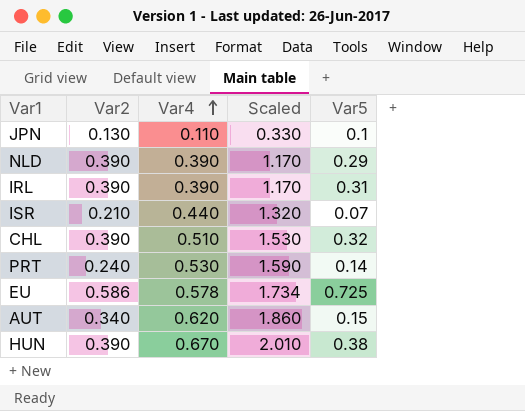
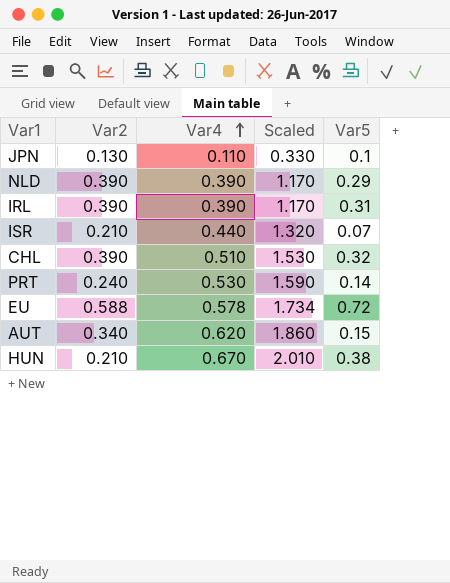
EU | Var2: 0.586 -> 0.588
EU | Var5: 0.725 -> 0.72
HUN | Var2: 0.390 -> 0.210

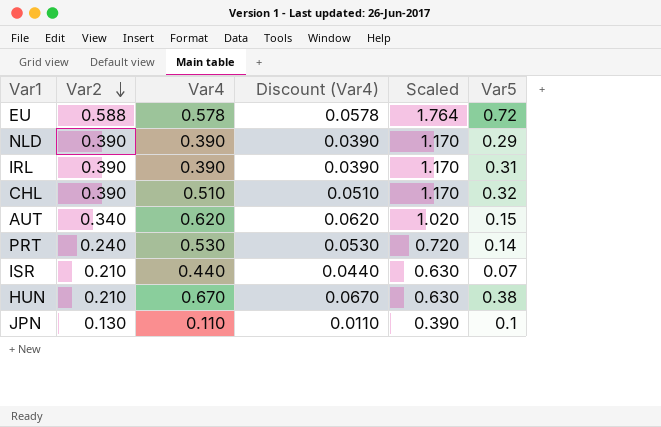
row order: Var4 ascending -> Var2 descending
column Discount (Var4) | formula: none -> [Var4] * 0.1
column Scaled | formula: [Var4] * 3 -> [Var2] * 3

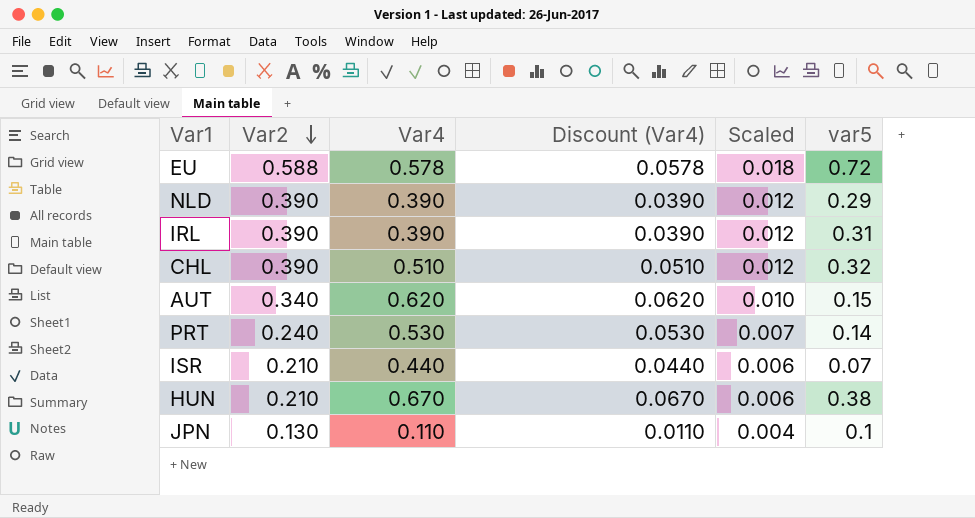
column Scaled | formula: [Var2] * 3 -> [Var2] * 0.03
column name: Var5 -> var5

